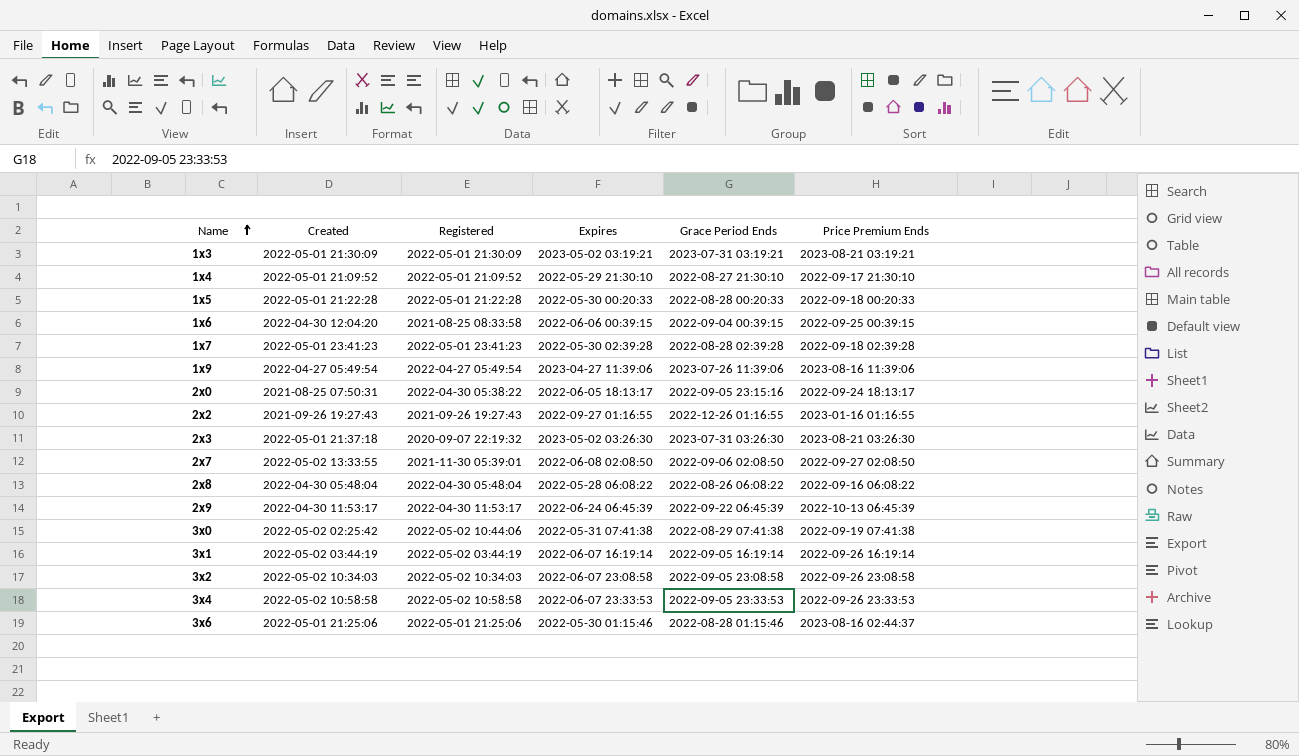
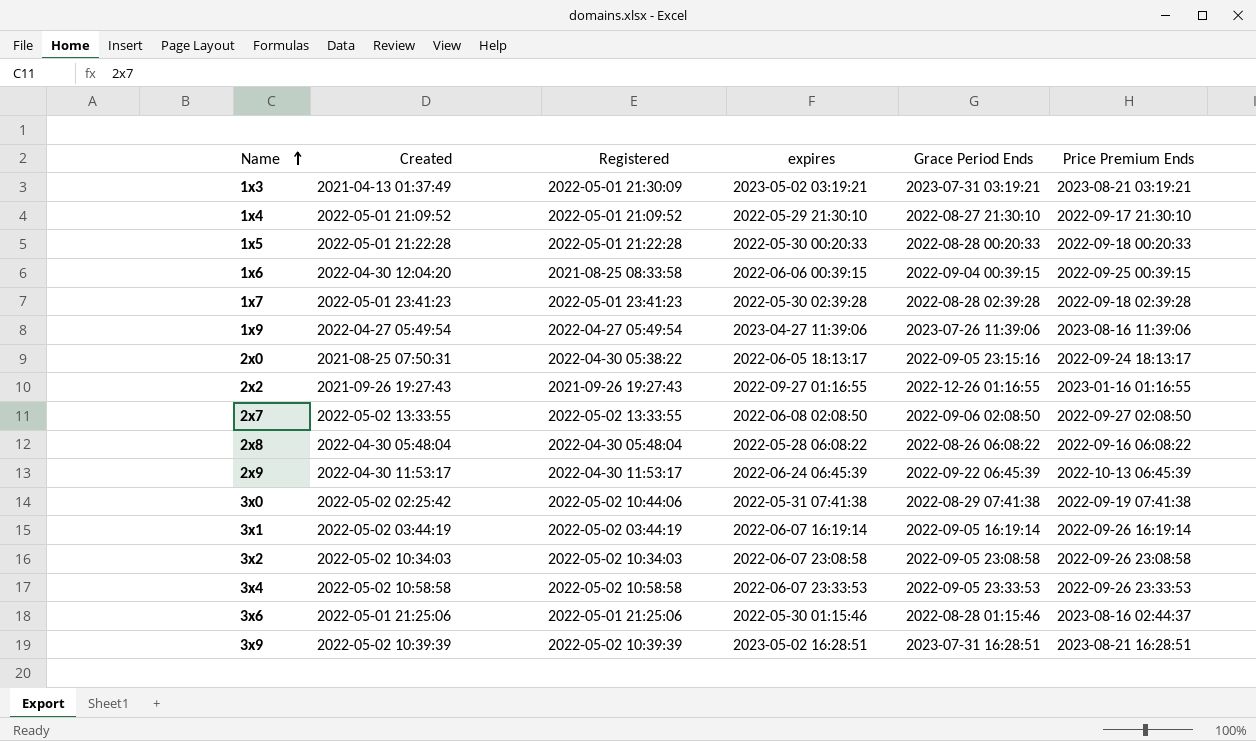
column name: Expires -> expires
row 2x3: 2022-05-01 21:37:18 | 2020-09-07 22:19:32 | 2023-05-02 03:26:30 | 2023-07-31 03:26:30 | 2023-08-21 03:26:30 -> none
1x3 | Created: 2022-05-01 21:30:09 -> 2021-04-13 01:37:49
2x7 | Registered: 2021-11-30 05:39:01 -> 2022-05-02 13:33:55
row 3x9: none -> 2022-05-02 10:39:39 | 2022-05-02 10:39:39 | 2023-05-02 16:28:51 | 2023-07-31 16:28:51 | 2023-08-21 16:28:51

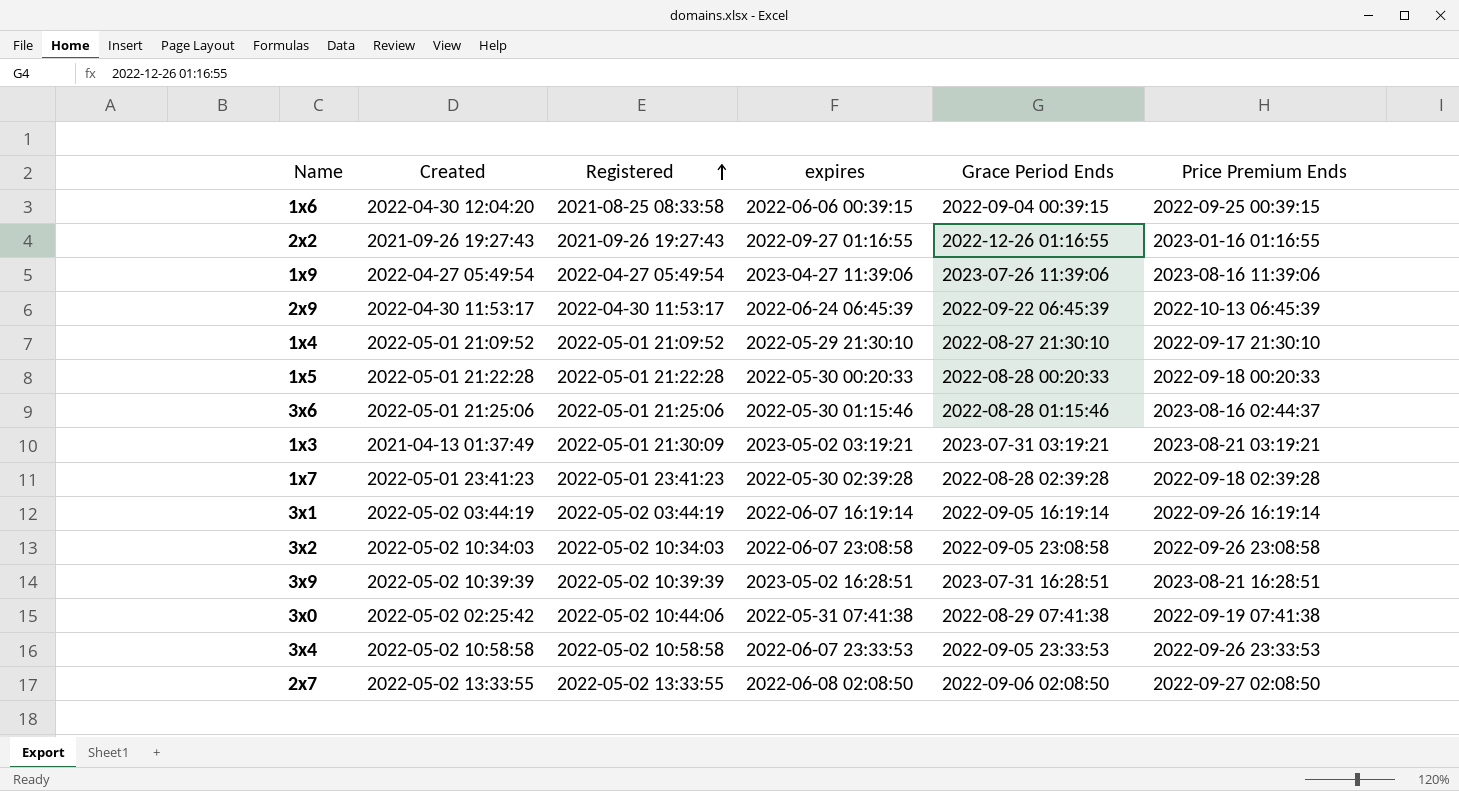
row order: Name ascending -> Registered ascending
row 2x0: 2021-08-25 07:50:31 | 2022-04-30 05:38:22 | 2022-06-05 18:13:17 | 2022-09-05 23:15:16 | 2022-09-24 18:13:17 -> none
row 2x8: 2022-04-30 05:48:04 | 2022-04-30 05:48:04 | 2022-05-28 06:08:22 | 2022-08-26 06:08:22 | 2022-09-16 06:08:22 -> none

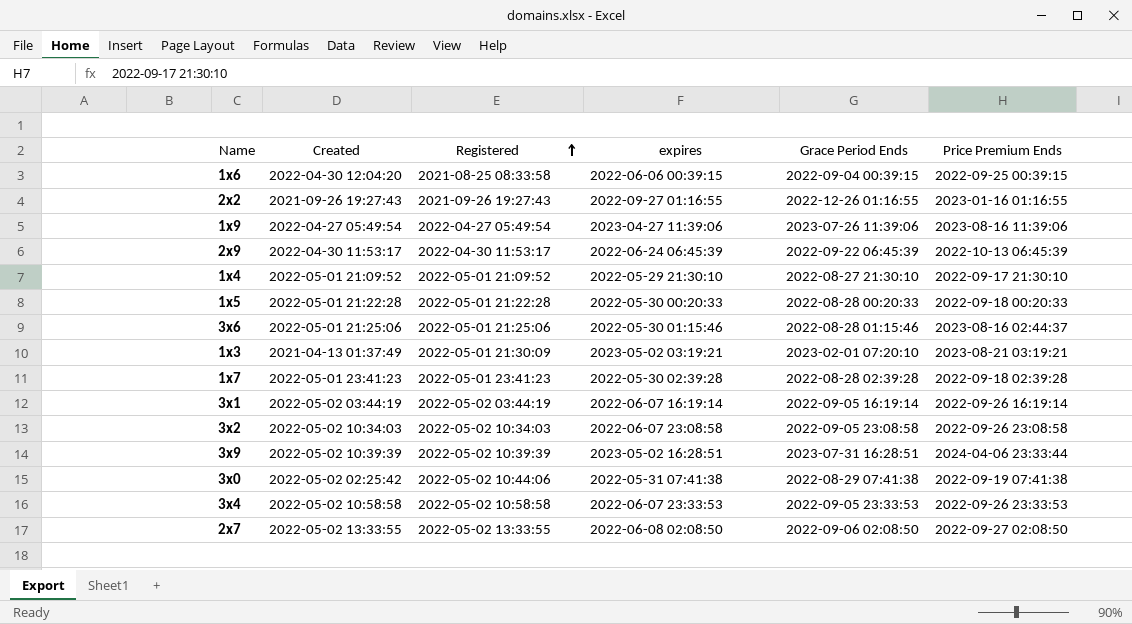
1x3 | Grace Period Ends: 2023-07-31 03:19:21 -> 2023-02-01 07:20:10
3x9 | Price Premium Ends: 2023-08-21 16:28:51 -> 2024-04-06 23:33:44

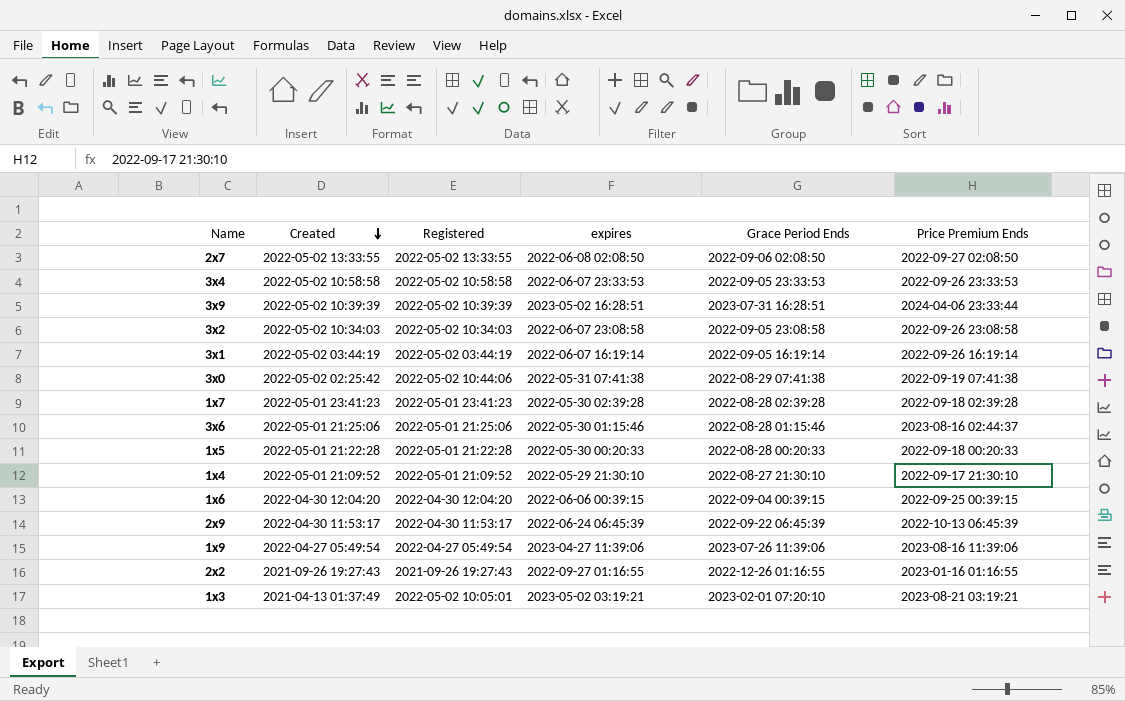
row order: Registered ascending -> Created descending
1x6 | Registered: 2021-08-25 08:33:58 -> 2022-04-30 12:04:20
1x3 | Registered: 2022-05-01 21:30:09 -> 2022-05-02 10:05:01

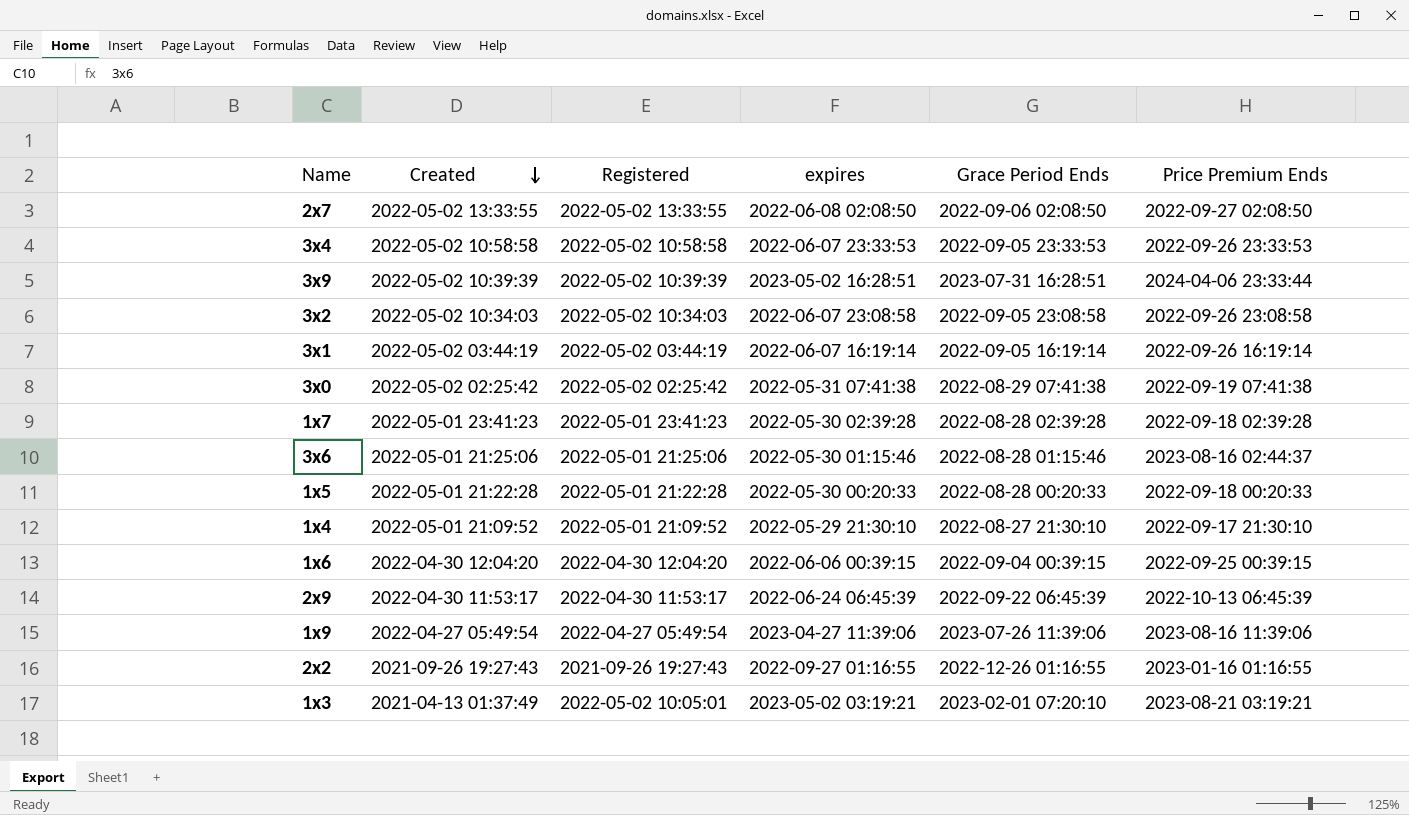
3x0 | Registered: 2022-05-02 10:44:06 -> 2022-05-02 02:25:42

